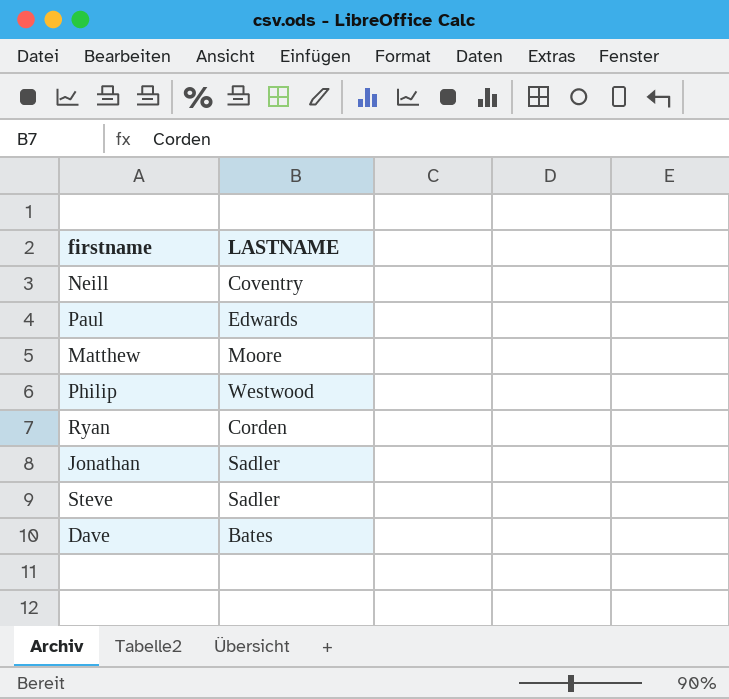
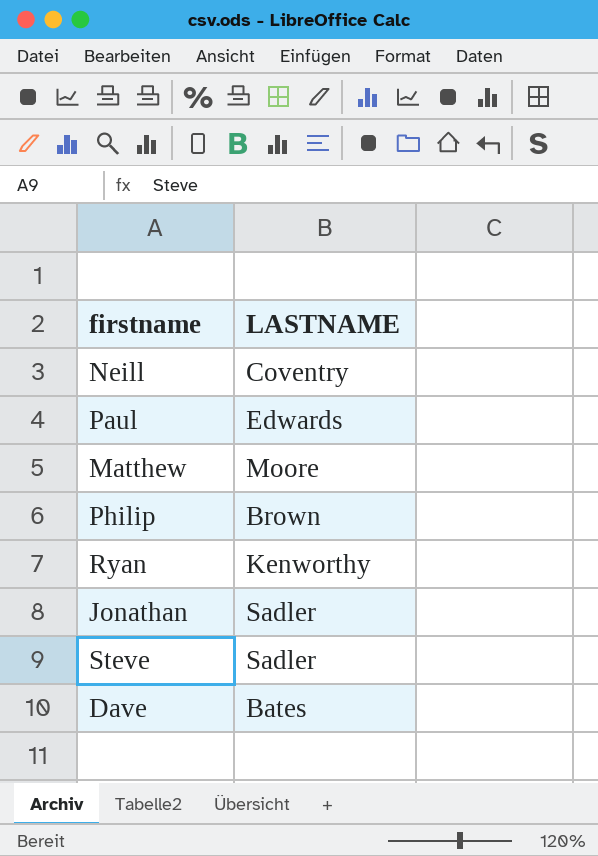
Philip | LASTNAME: Westwood -> Brown
Ryan | LASTNAME: Corden -> Kenworthy

